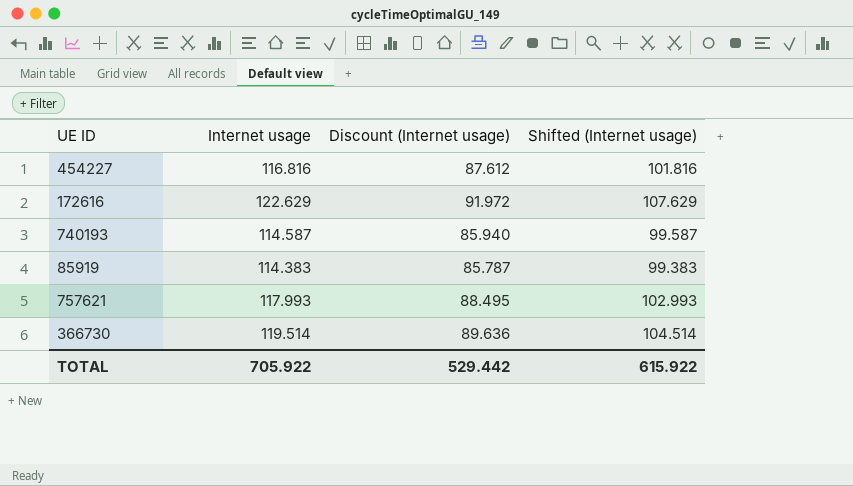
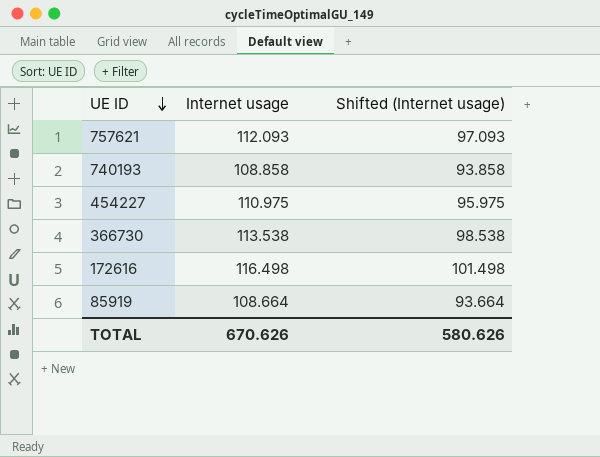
row order: none -> UE ID descending
column Discount (Internet usage) | formula: [Internet usage] * 0.75 -> none
757621 | Internet usage: 117.993 -> 112.093
757621 | Shifted (Internet usage): 102.993 -> 97.093
740193 | Internet usage: 114.587 -> 108.858
740193 | Shifted (Internet usage): 99.587 -> 93.858
454227 | Internet usage: 116.816 -> 110.975
454227 | Shifted (Internet usage): 101.816 -> 95.975
366730 | Internet usage: 119.514 -> 113.538
366730 | Shifted (Internet usage): 104.514 -> 98.538
172616 | Internet usage: 122.629 -> 116.498
172616 | Shifted (Internet usage): 107.629 -> 101.498
85919 | Internet usage: 114.383 -> 108.664
85919 | Shifted (Internet usage): 99.383 -> 93.664
TOTAL | Internet usage: 705.922 -> 670.626
TOTAL | Shifted (Internet usage): 615.922 -> 580.626

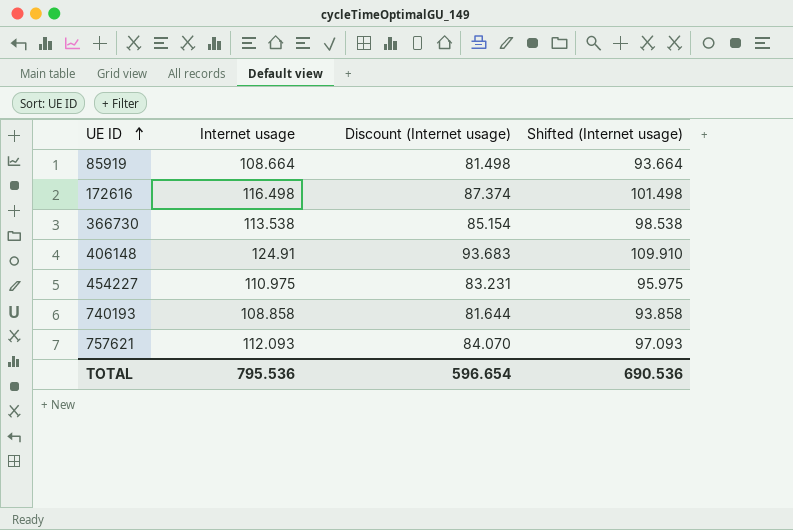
row order: UE ID descending -> UE ID ascending
column Discount (Internet usage) | formula: none -> [Internet usage] * 0.75
row 406148: none -> 124.91 | 93.683 | 109.910
TOTAL | Internet usage: 670.626 -> 795.536
TOTAL | Shifted (Internet usage): 580.626 -> 690.536

